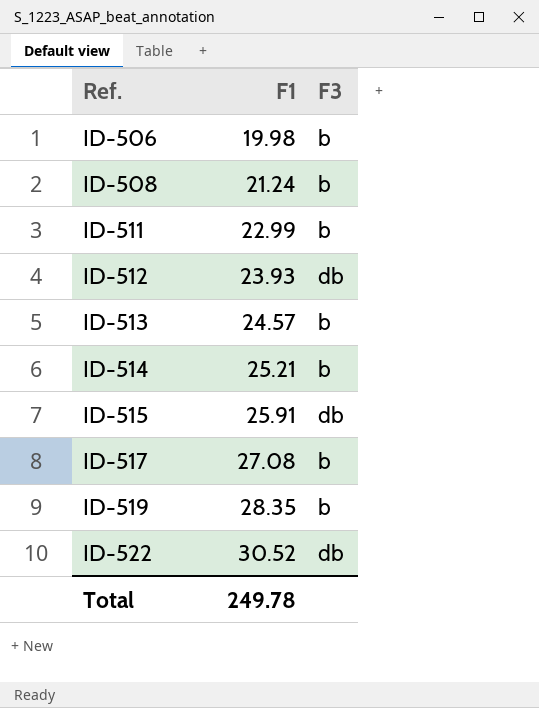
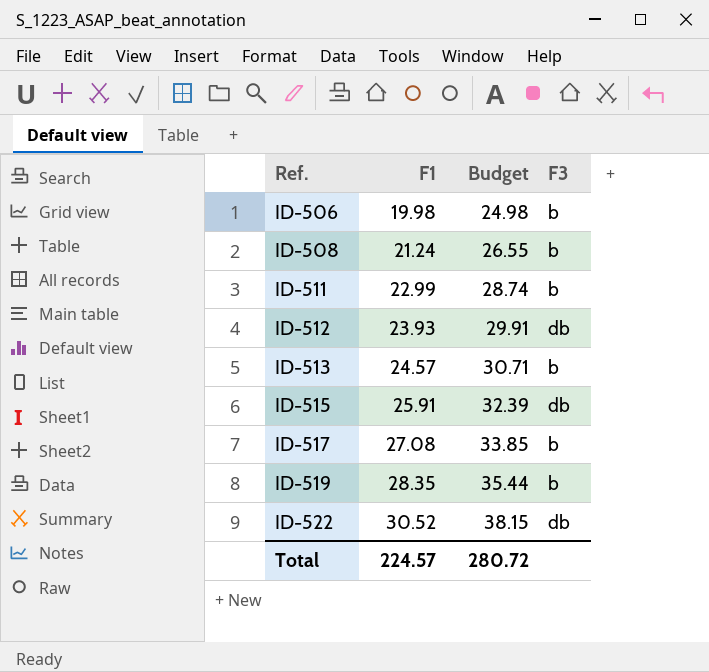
column Budget | formula: none -> [F1] * 1.25
row ID-514: 25.21 | b -> none
Total | F1: 249.78 -> 224.57

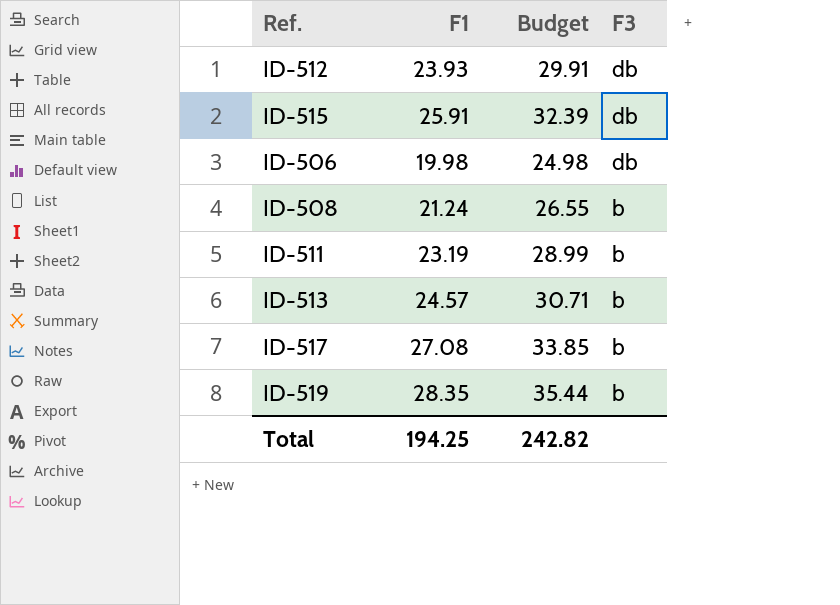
row order: Ref. ascending -> F3 descending
row ID-522: 30.52 | 38.15 | db -> none
ID-506 | F3: b -> db
ID-511 | F1: 22.99 -> 23.19
ID-511 | Budget: 28.74 -> 28.99
Total | F1: 224.57 -> 194.25
Total | Budget: 280.72 -> 242.82

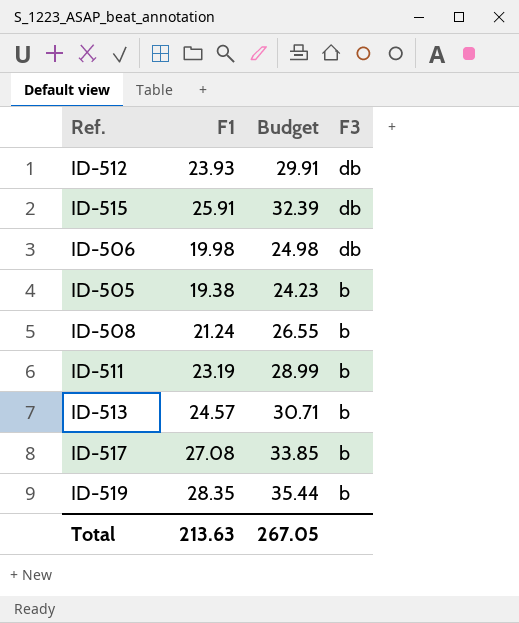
row ID-505: none -> 19.38 | 24.23 | b
Total | F1: 194.25 -> 213.63
Total | Budget: 242.82 -> 267.05

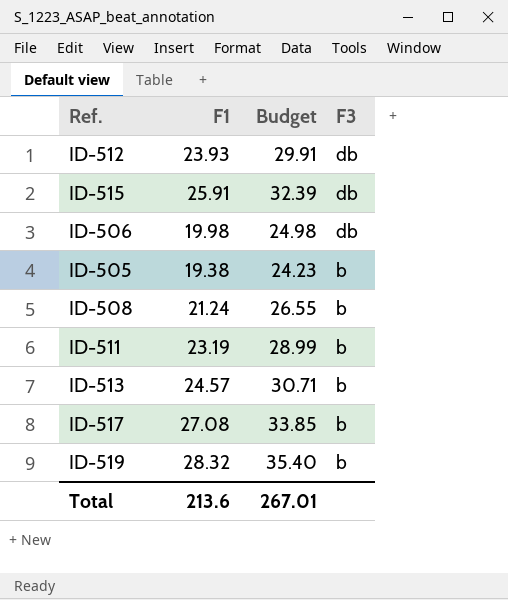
ID-519 | F1: 28.35 -> 28.32
ID-519 | Budget: 35.44 -> 35.40
Total | F1: 213.63 -> 213.6
Total | Budget: 267.05 -> 267.01

